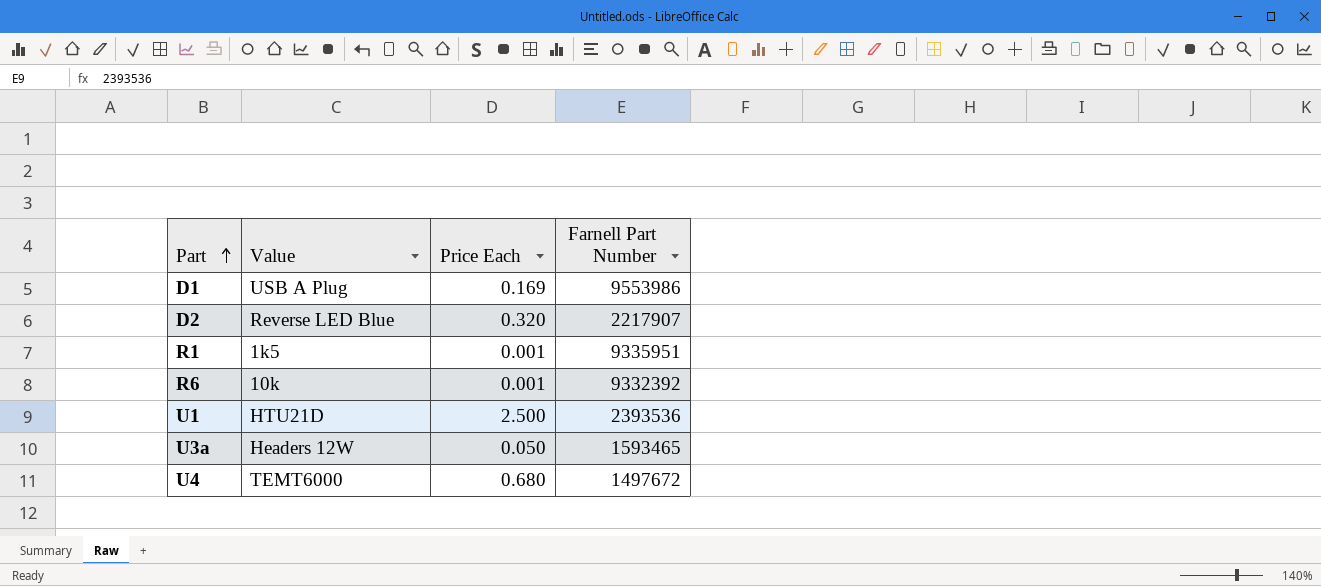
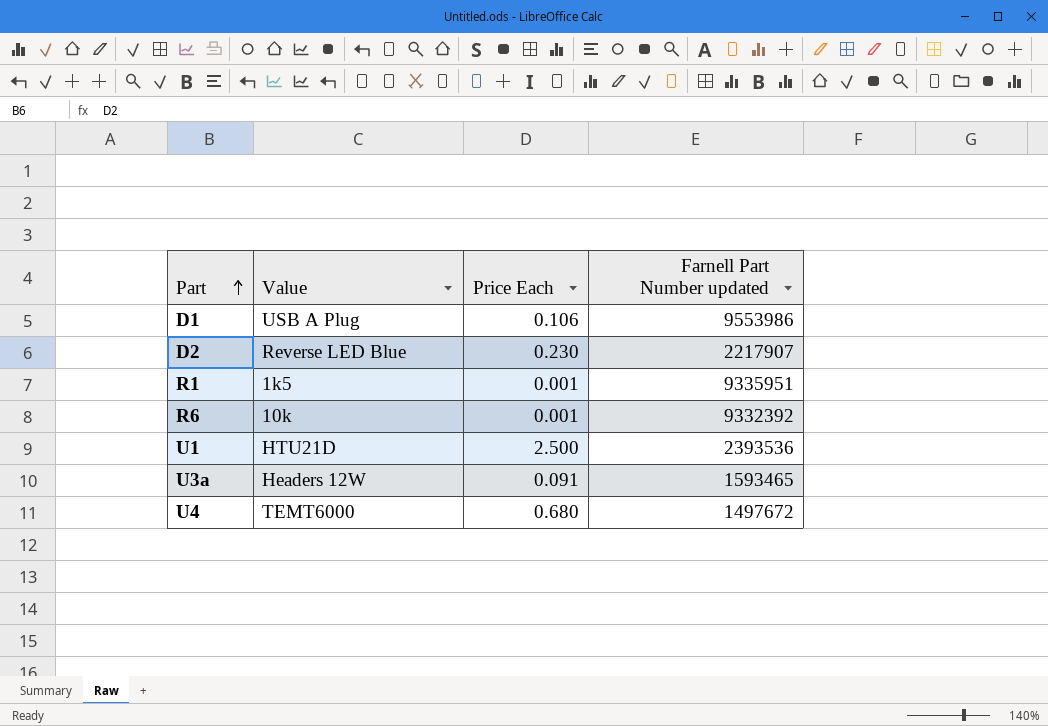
column name: Farnell Part Number -> Farnell Part Number updated
D1 | Price Each: 0.169 -> 0.106
D2 | Price Each: 0.320 -> 0.230
U3a | Price Each: 0.050 -> 0.091

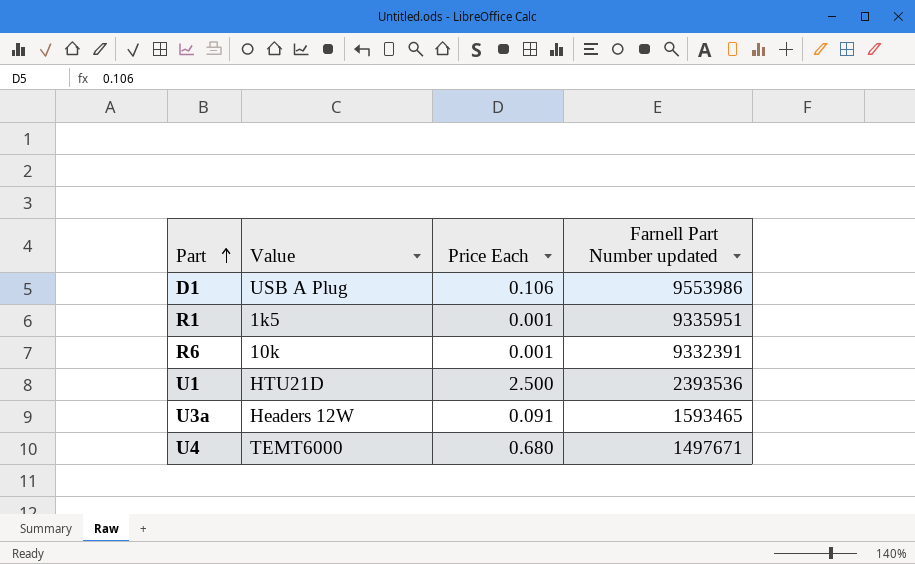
row D2: Reverse LED Blue | 0.230 | 2217907 -> none
R6 | Farnell Part Number updated: 9332392 -> 9332391
U4 | Farnell Part Number updated: 1497672 -> 1497671

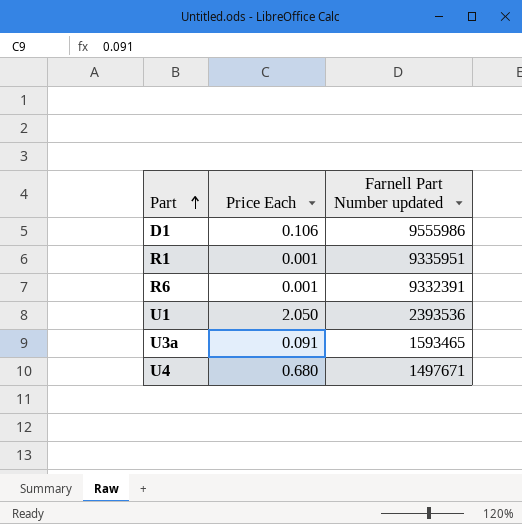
column Value | position: 2 -> none
D1 | Farnell Part Number updated: 9553986 -> 9555986
U1 | Price Each: 2.500 -> 2.050

